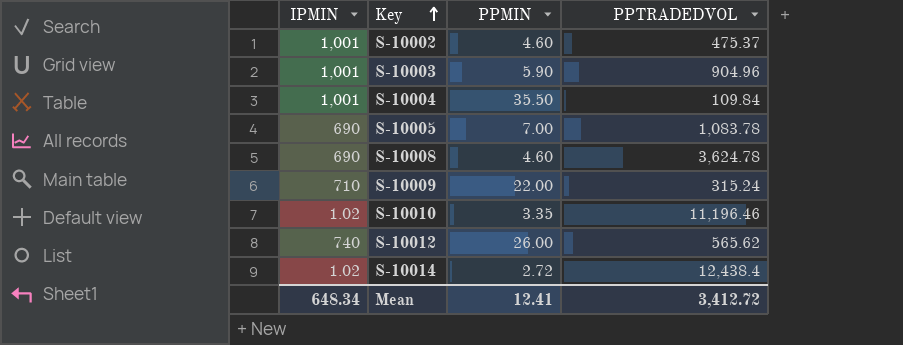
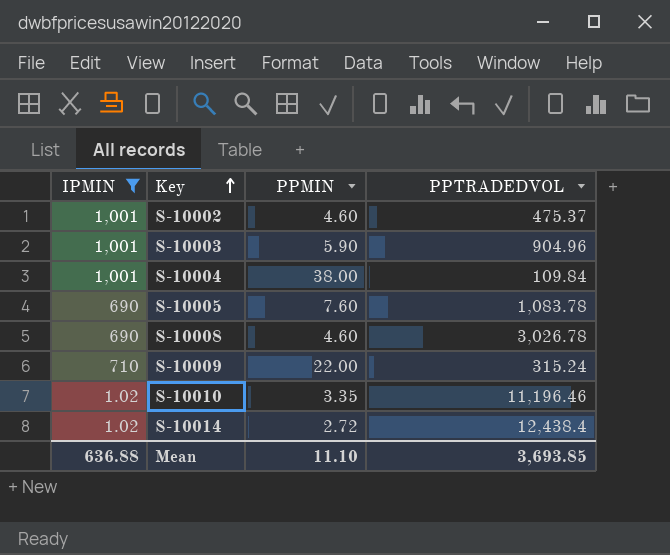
filter: none -> IPMIN != 740
S-10004 | PPMIN: 35.50 -> 38.00
S-10005 | PPMIN: 7.00 -> 7.60
S-10008 | PPTRADEDVOL: 3,624.78 -> 3,026.78
Mean | IPMIN: 648.34 -> 636.88
Mean | PPMIN: 12.41 -> 11.10
Mean | PPTRADEDVOL: 3,412.72 -> 3,693.85

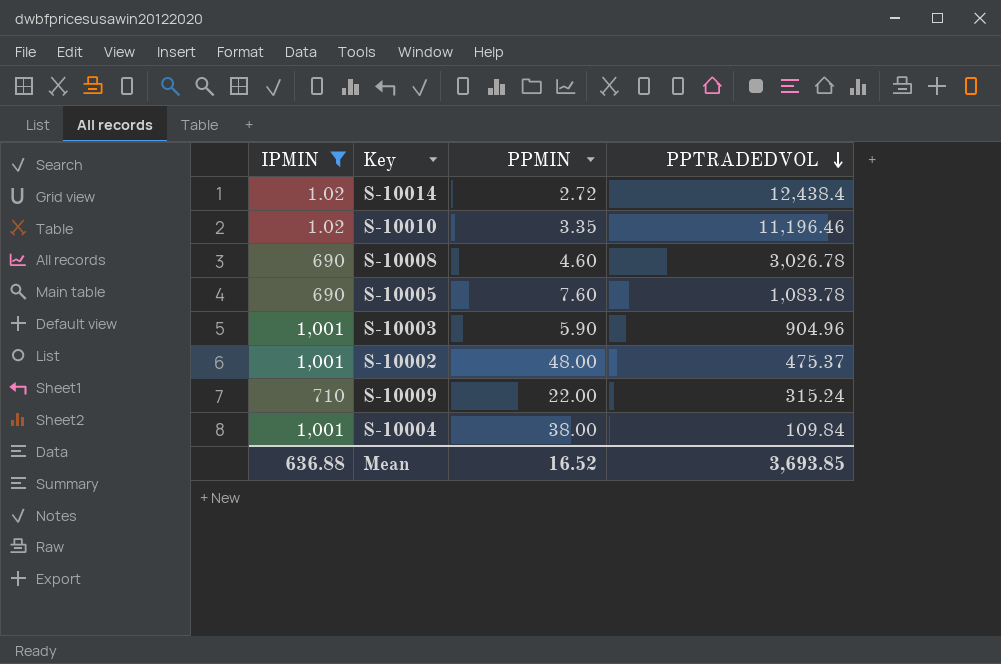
row order: Key ascending -> PPTRADEDVOL descending
S-10002 | PPMIN: 4.60 -> 48.00
Mean | PPMIN: 11.10 -> 16.52

